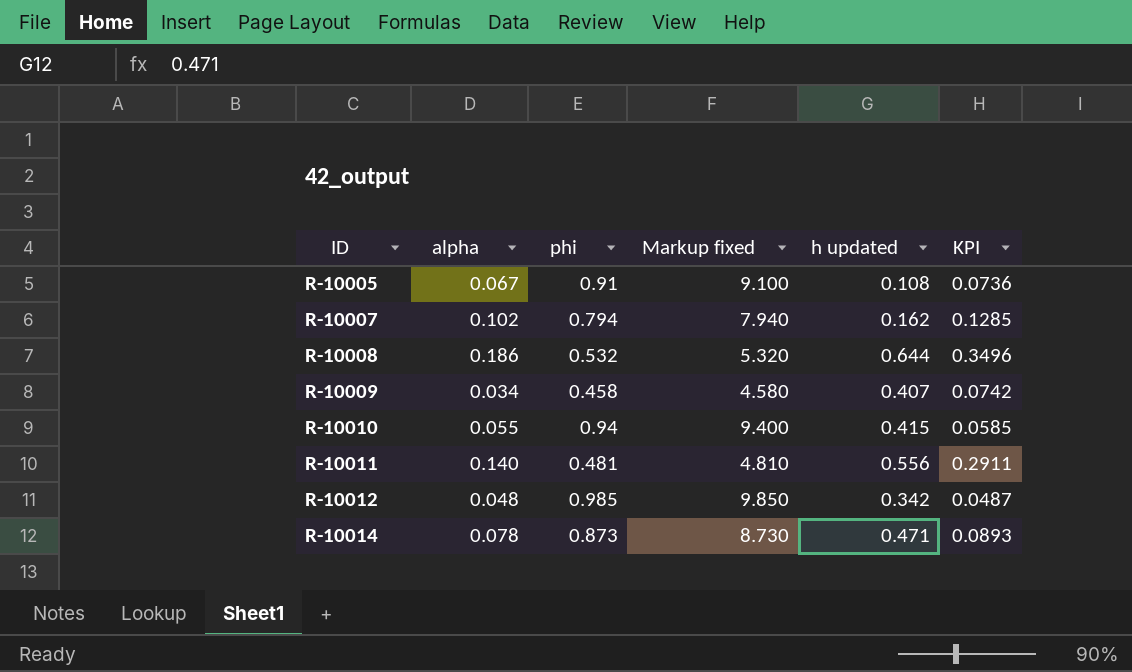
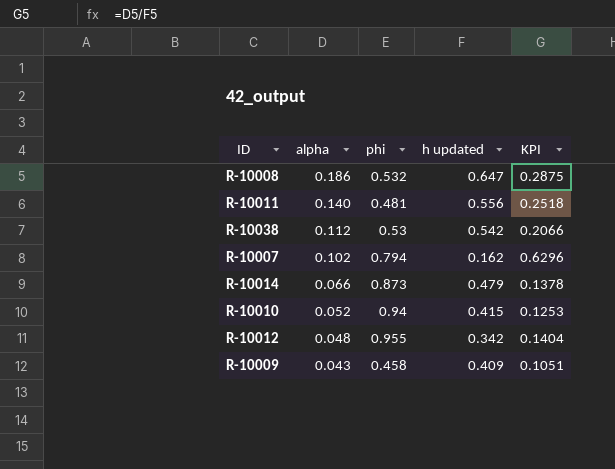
row order: ID ascending -> alpha descending
column Markup fixed | formula: [phi] * 10 -> none
column KPI | formula: [alpha] / [phi] -> [alpha] / [h updated]
row R-10005: 0.067 | 0.91 | 9.100 | 0.108 | 0.0736 -> none
R-10008 | h updated: 0.644 -> 0.647
row R-10038: none -> 0.112 | 0.53 | 0.542 | 0.2066
R-10014 | alpha: 0.078 -> 0.066
R-10014 | h updated: 0.471 -> 0.479
R-10010 | alpha: 0.055 -> 0.052
R-10012 | phi: 0.985 -> 0.955
R-10009 | alpha: 0.034 -> 0.043
R-10009 | h updated: 0.407 -> 0.409

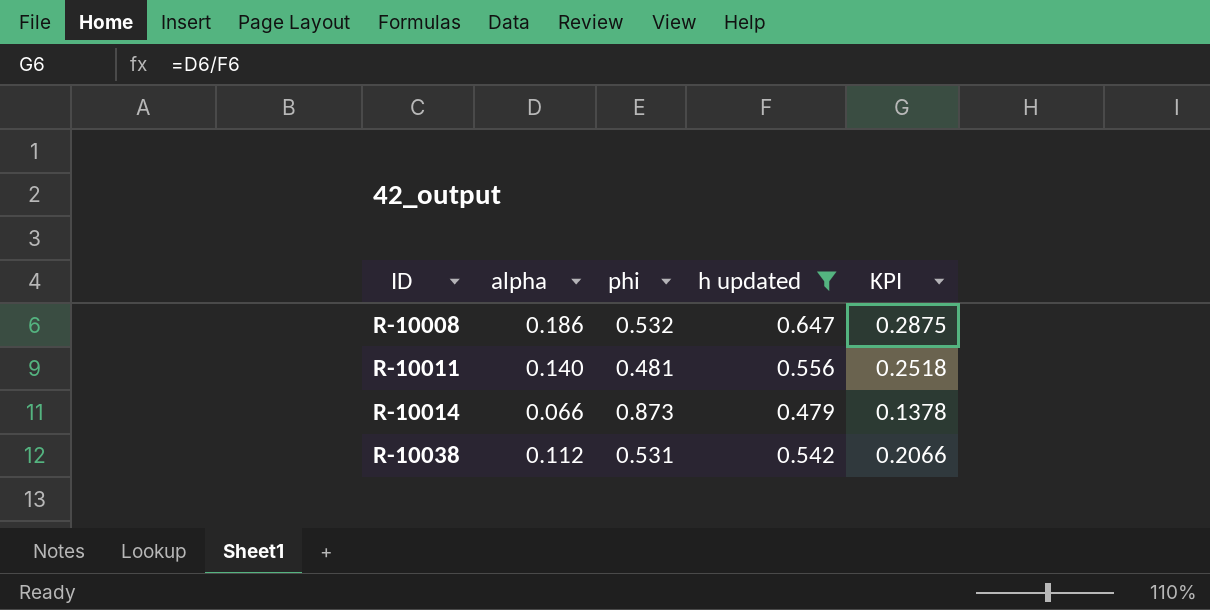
filter: none -> h updated >= 0.479
row order: alpha descending -> ID ascending
R-10038 | phi: 0.53 -> 0.531

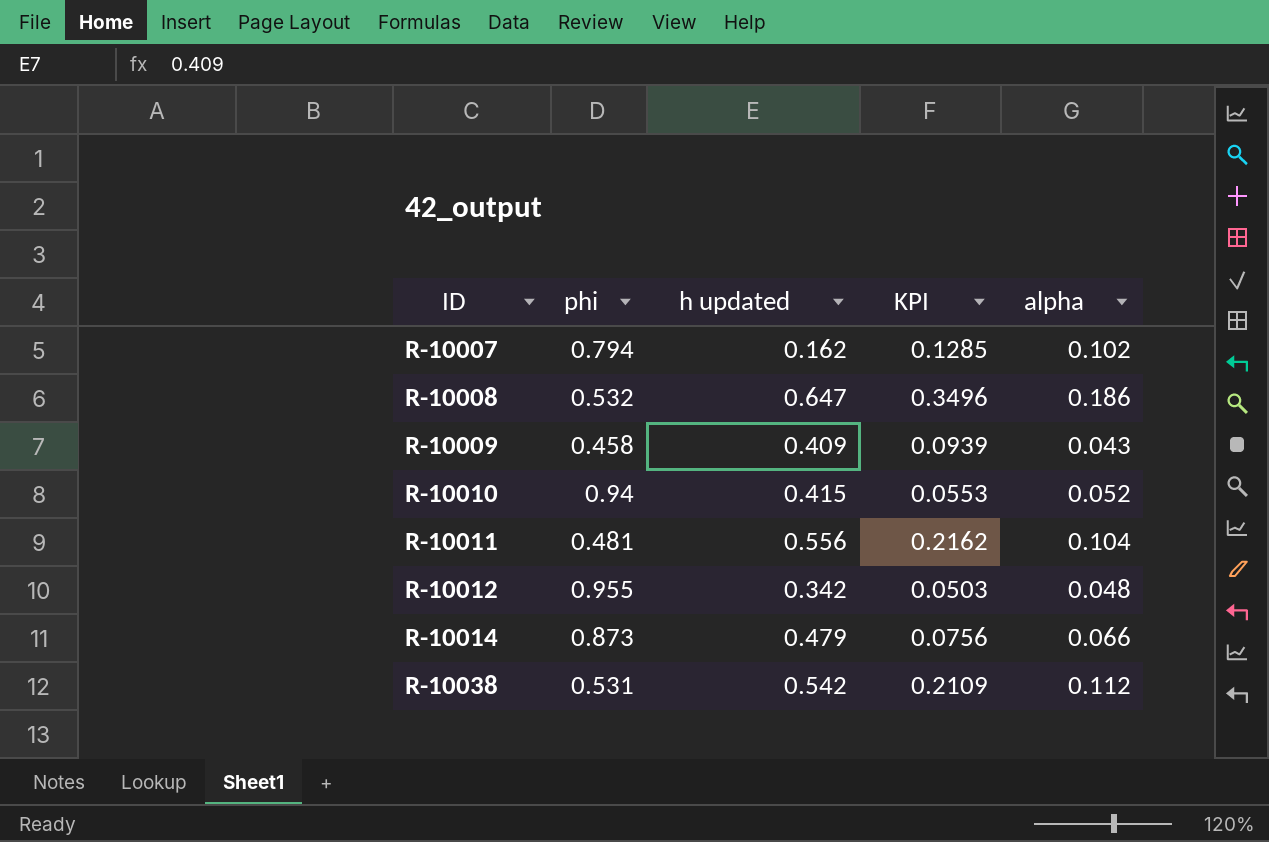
filter: h updated >= 0.479 -> none
column KPI | formula: [alpha] / [h updated] -> [alpha] / [phi]
column alpha | position: 2 -> 5
R-10011 | alpha: 0.140 -> 0.104

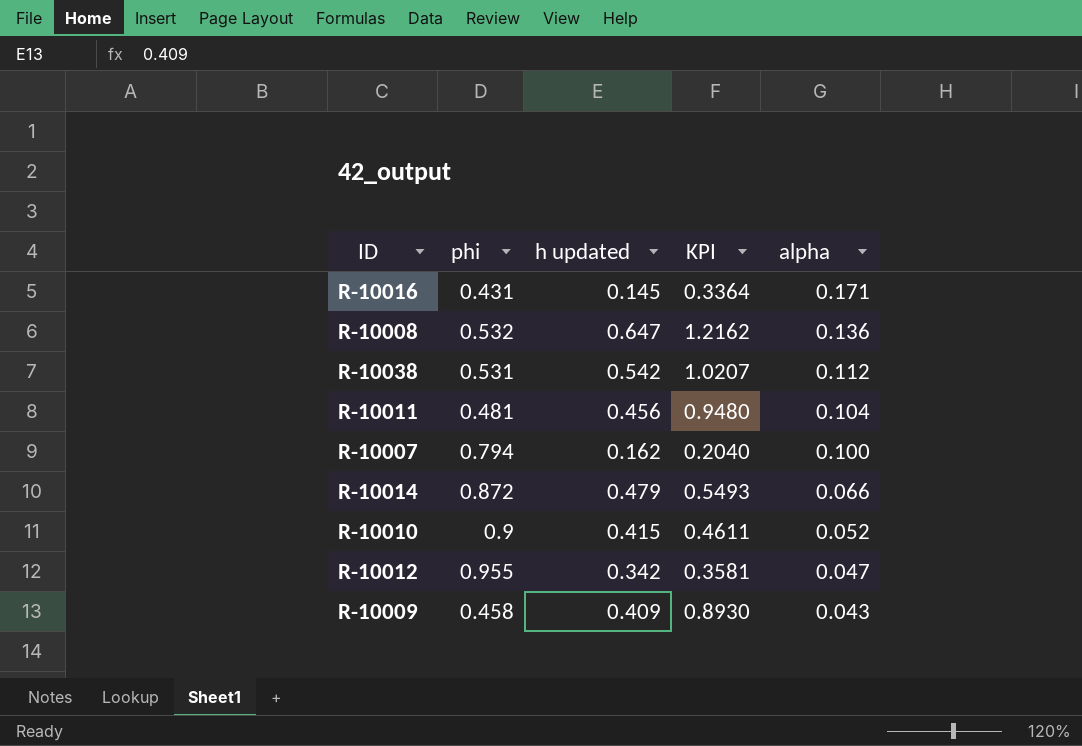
row order: ID ascending -> alpha descending
column KPI | formula: [alpha] / [phi] -> [h updated] / [phi]
row R-10016: none -> 0.431 | 0.145 | 0.3364 | 0.171
R-10008 | alpha: 0.186 -> 0.136
R-10011 | h updated: 0.556 -> 0.456
R-10007 | alpha: 0.102 -> 0.100
R-10014 | phi: 0.873 -> 0.872
R-10010 | phi: 0.94 -> 0.9
R-10012 | alpha: 0.048 -> 0.047

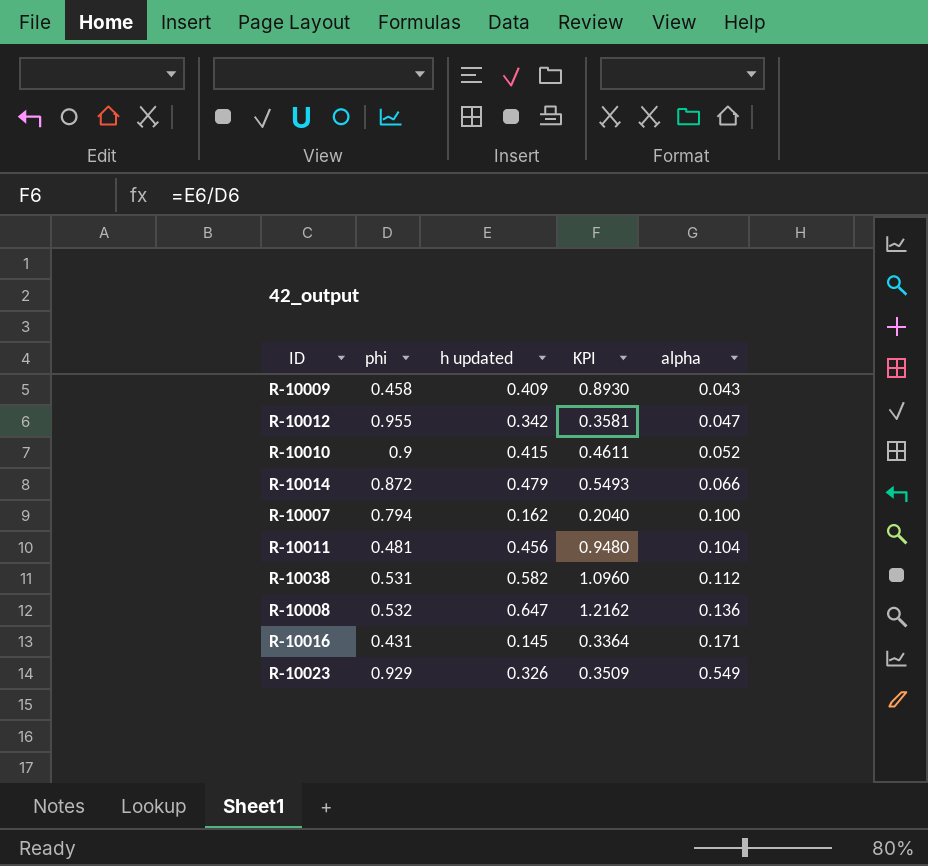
row order: alpha descending -> alpha ascending
R-10038 | h updated: 0.542 -> 0.582
R-10038 | KPI: 1.0207 -> 1.0960
row R-10023: none -> 0.929 | 0.326 | 0.3509 | 0.549

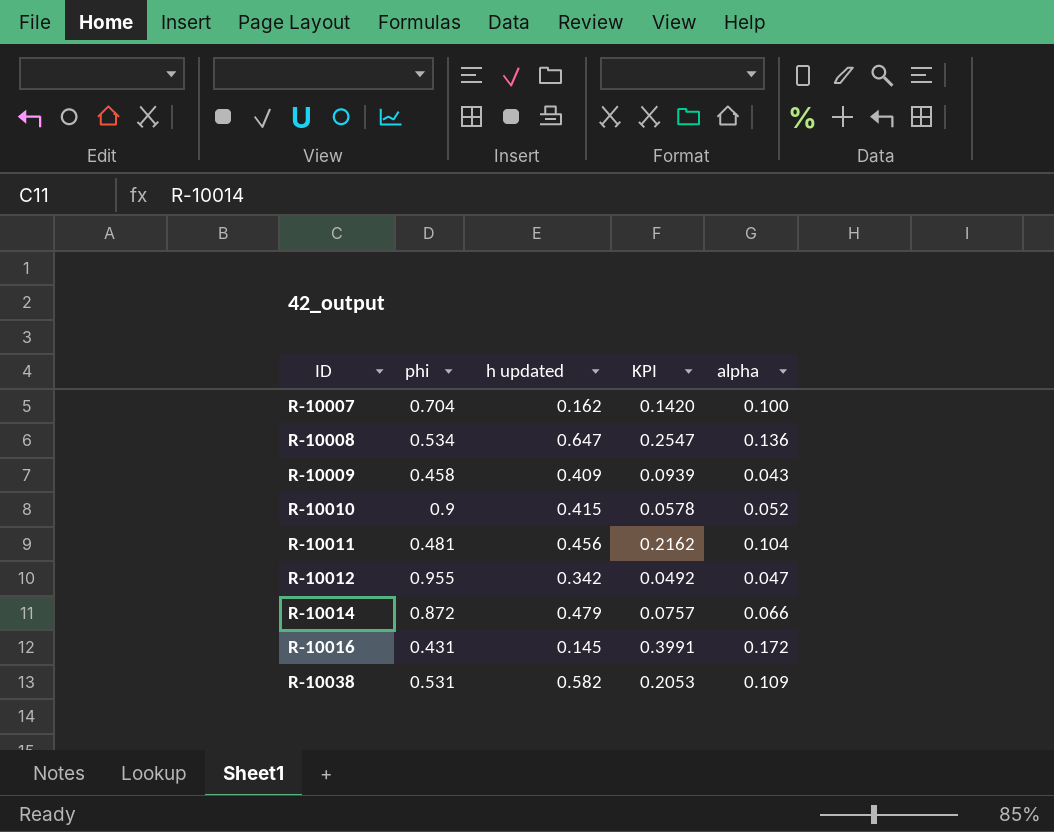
row order: alpha ascending -> ID ascending
column KPI | formula: [h updated] / [phi] -> [alpha] / [phi]
row R-10023: 0.929 | 0.326 | 0.3509 | 0.549 -> none
R-10007 | phi: 0.794 -> 0.704
R-10008 | phi: 0.532 -> 0.534
R-10016 | alpha: 0.171 -> 0.172
R-10038 | alpha: 0.112 -> 0.109

